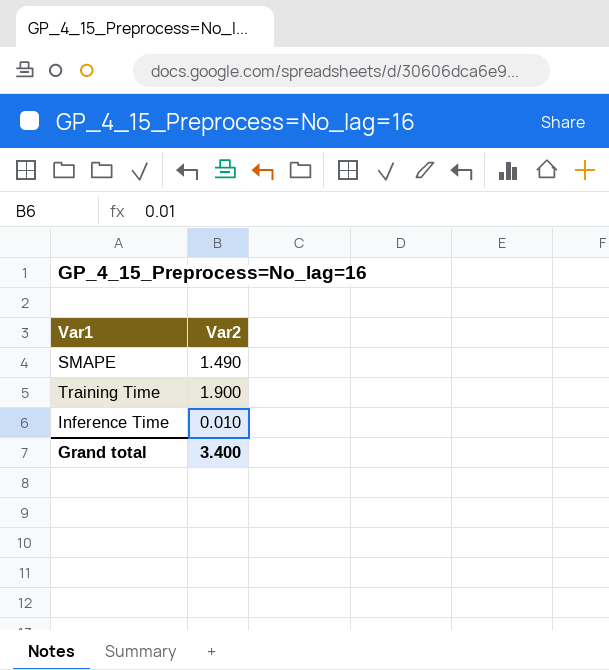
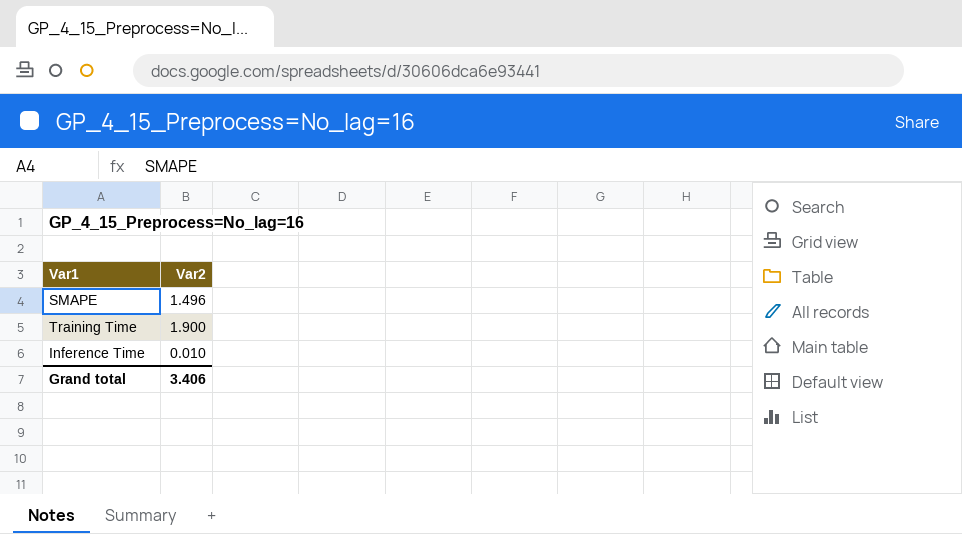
SMAPE | Var2: 1.490 -> 1.496
Grand total | Var2: 3.400 -> 3.406

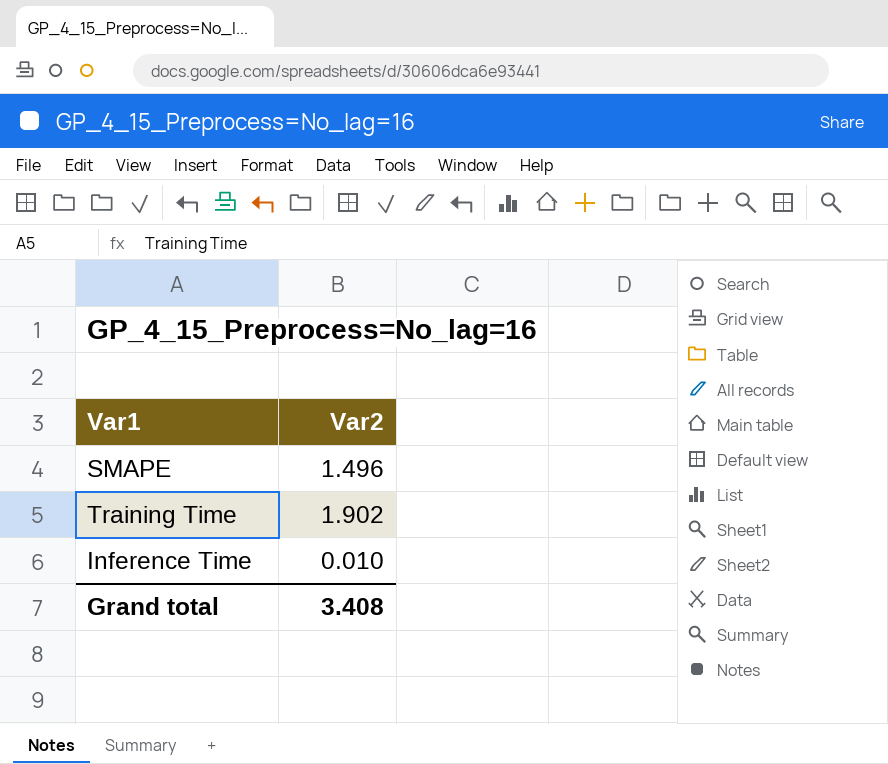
Training Time | Var2: 1.900 -> 1.902
Grand total | Var2: 3.406 -> 3.408

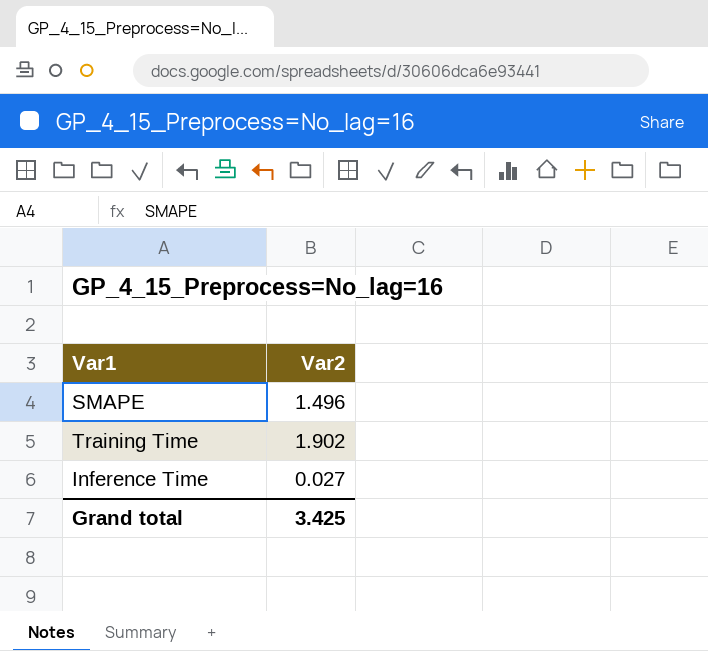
Inference Time | Var2: 0.010 -> 0.027
Grand total | Var2: 3.408 -> 3.425

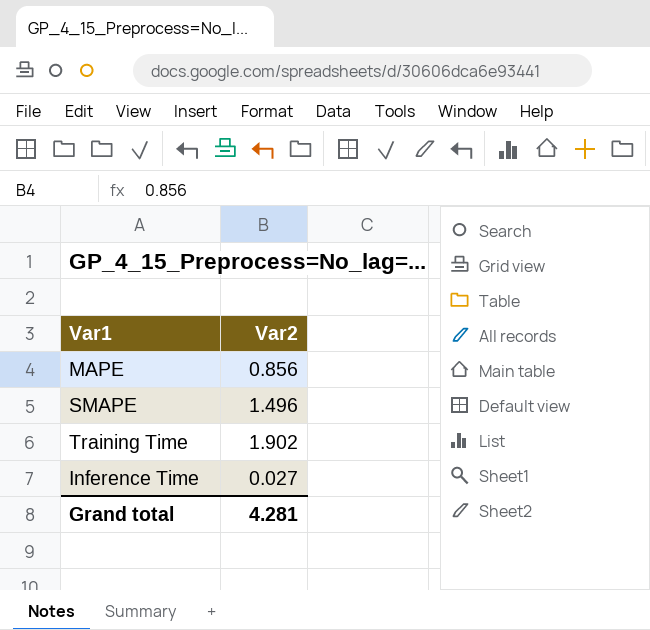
row MAPE: none -> 0.856
Grand total | Var2: 3.425 -> 4.281

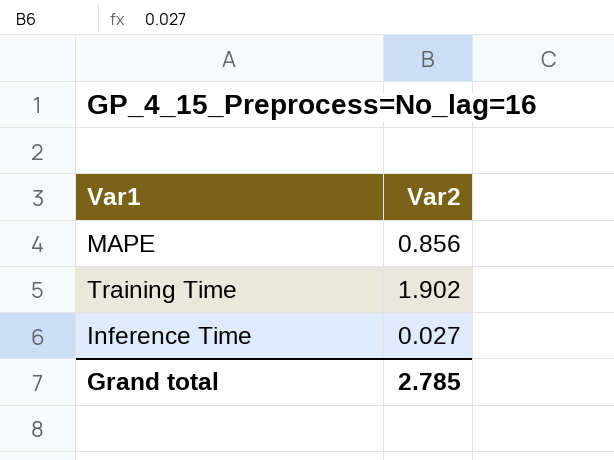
row SMAPE: 1.496 -> none
Grand total | Var2: 4.281 -> 2.785

